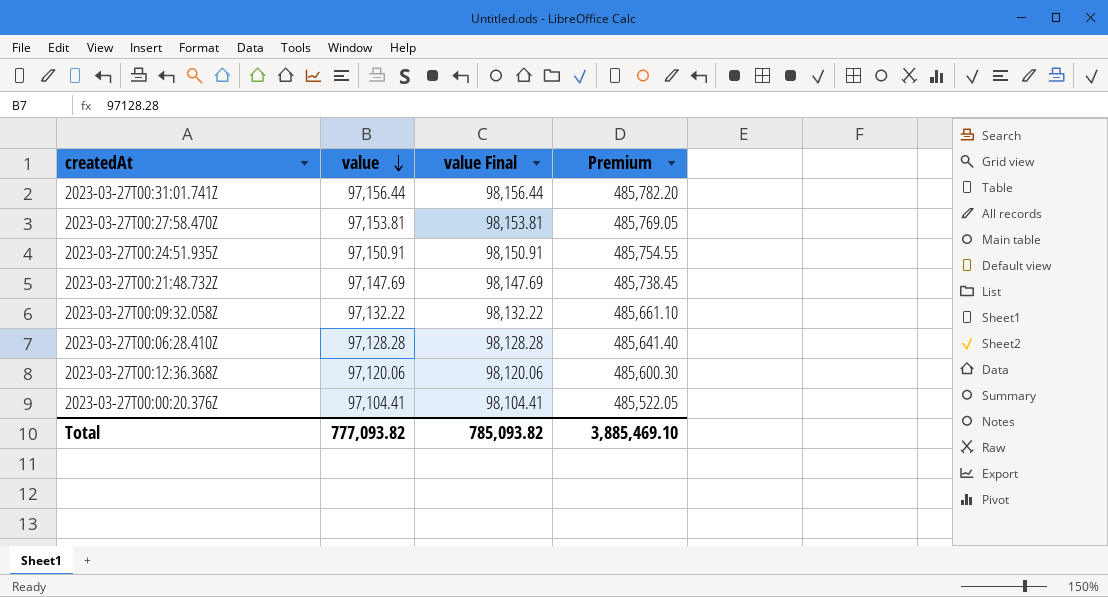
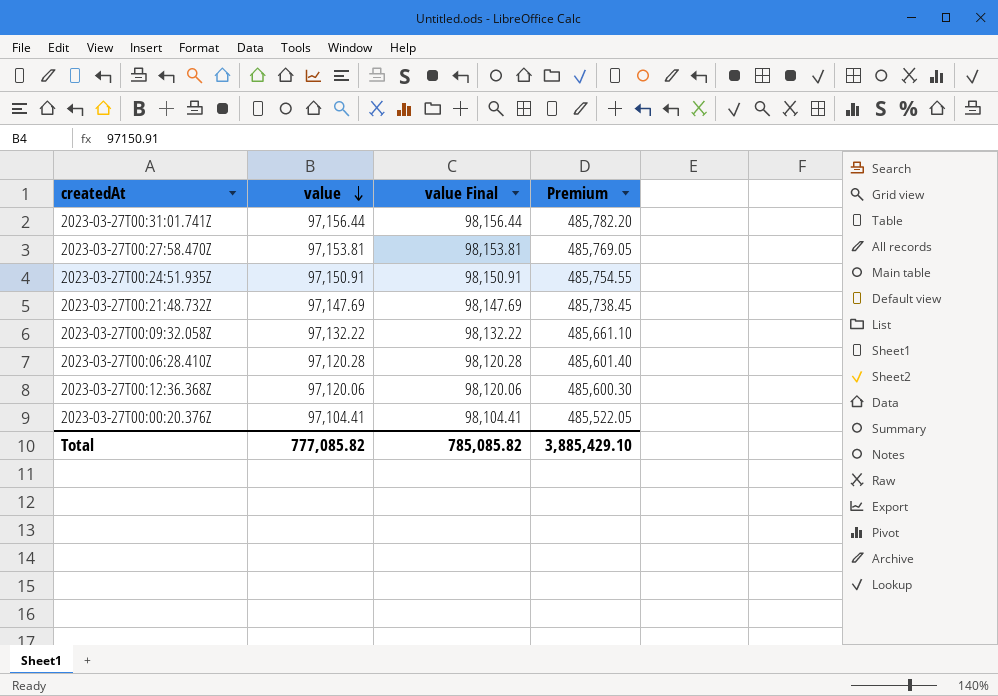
2023-03-27T00:06:28.410Z | value: 97,128.28 -> 97,120.28
2023-03-27T00:06:28.410Z | value Final: 98,128.28 -> 98,120.28
2023-03-27T00:06:28.410Z | Premium: 485,641.40 -> 485,601.40
Total | value: 777,093.82 -> 777,085.82
Total | value Final: 785,093.82 -> 785,085.82
Total | Premium: 3,885,469.10 -> 3,885,429.10

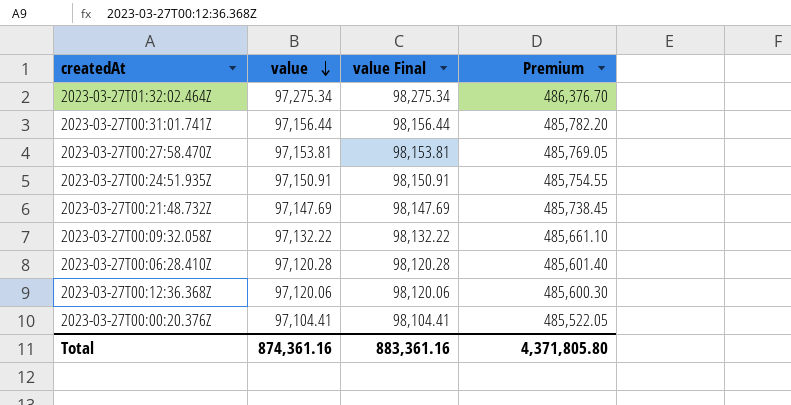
row 2023-03-27T01:32:02.464Z: none -> 97,275.34 | 98,275.34 | 486,376.70
Total | value: 777,085.82 -> 874,361.16
Total | value Final: 785,085.82 -> 883,361.16
Total | Premium: 3,885,429.10 -> 4,371,805.80

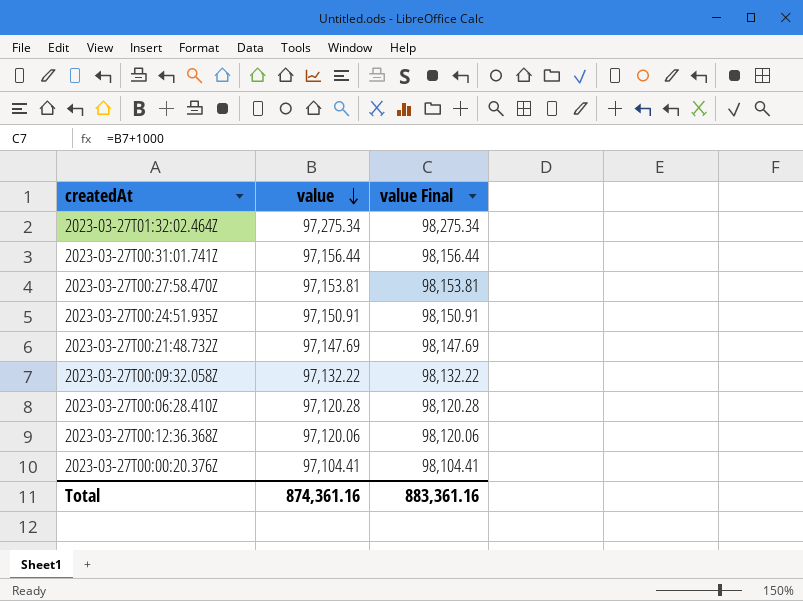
column Premium | formula: [value] * 5 -> none

